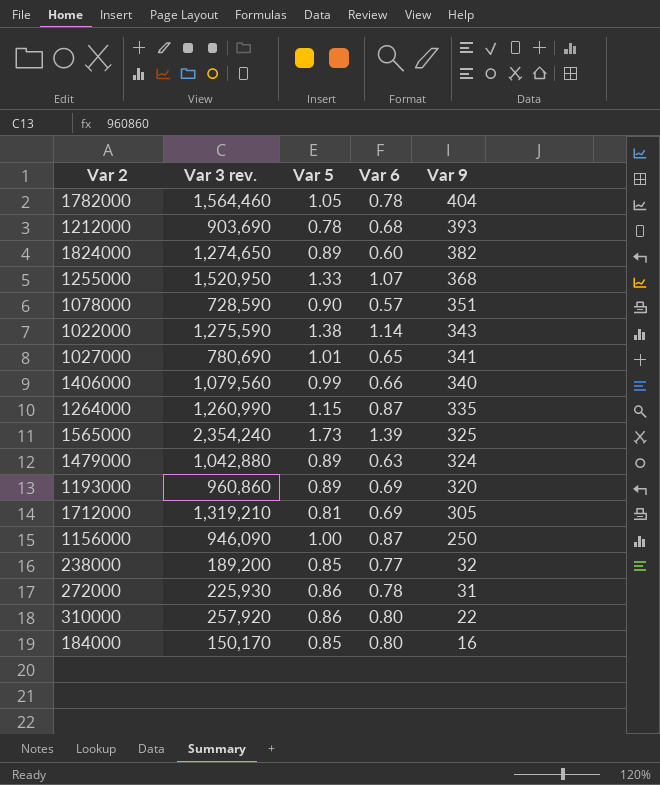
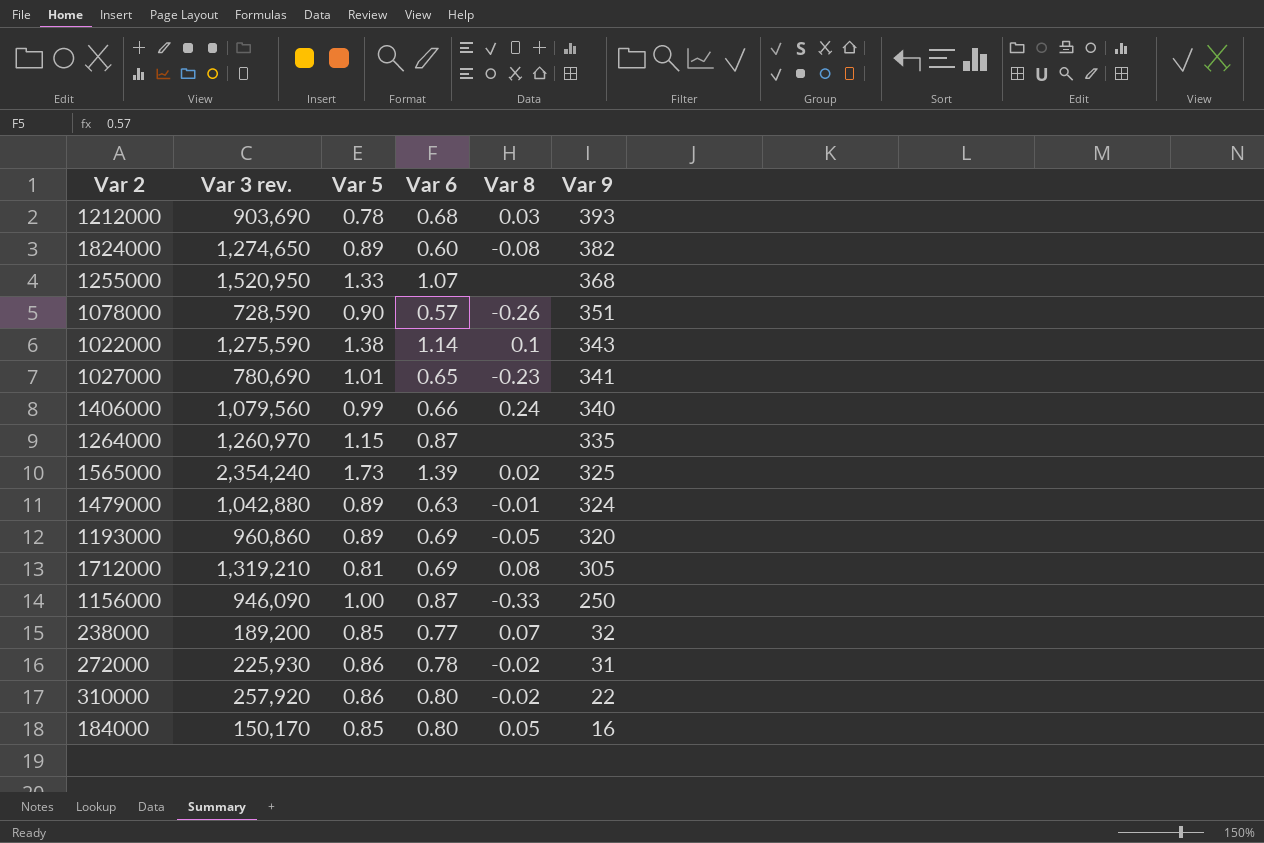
column Var 8 | position: none -> 5
row 1782000: 1,564,460 | 1.05 | 0.78 | 404 -> none
1264000 | Var 3 rev.: 1,260,990 -> 1,260,970

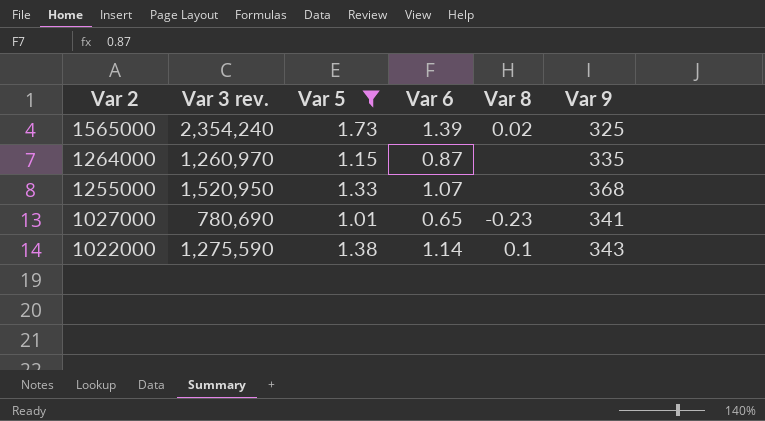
filter: none -> Var 5 >= 1.01
row order: Var 9 descending -> Var 2 descending

